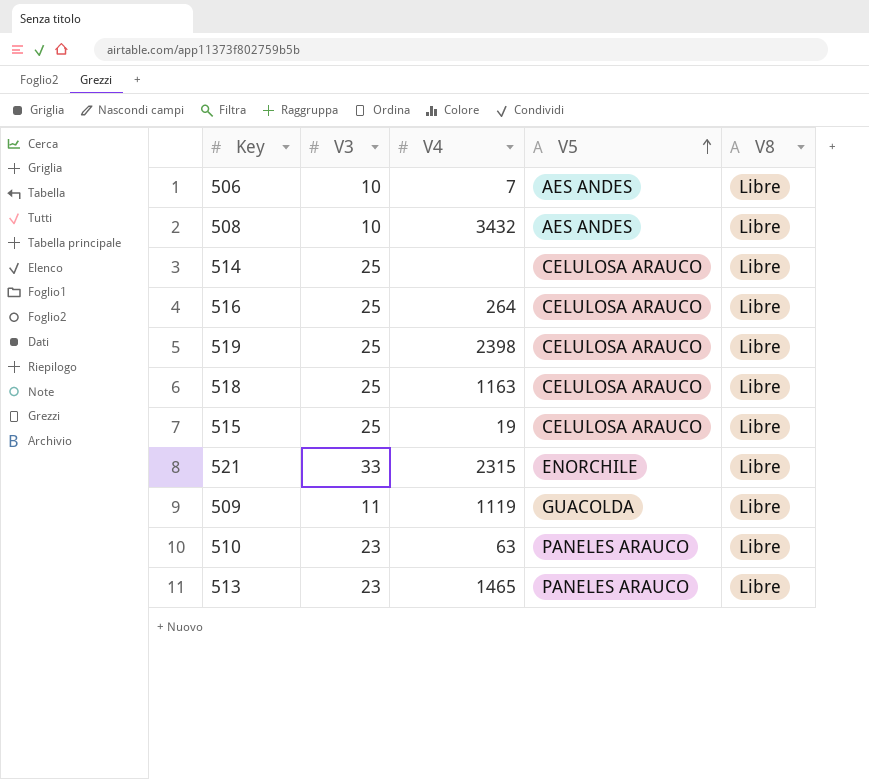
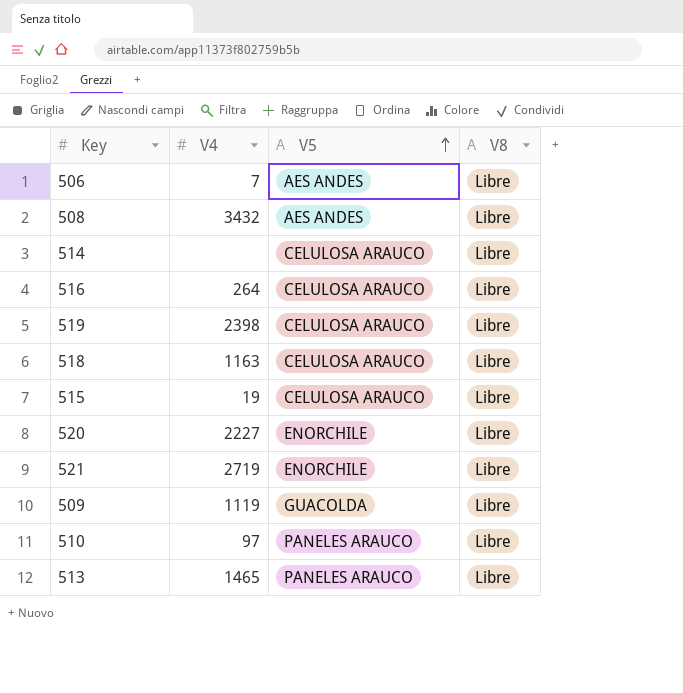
column V3 | position: 2 -> none
row 520: none -> 2227 | ENORCHILE | Libre
521 | V4: 2315 -> 2719
510 | V4: 63 -> 97

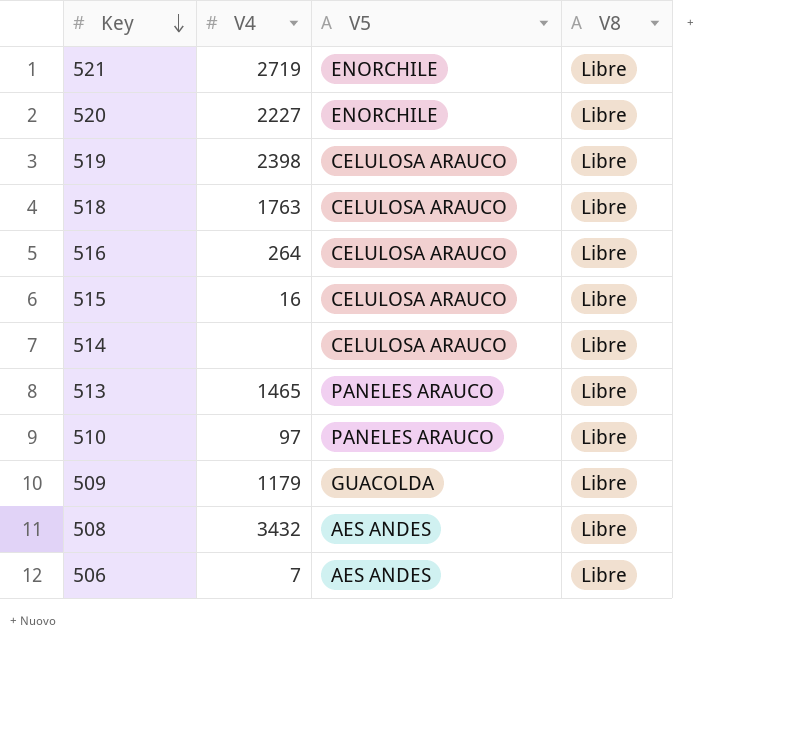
row order: V5 ascending -> Key descending
518 | V4: 1163 -> 1763
515 | V4: 19 -> 16
509 | V4: 1119 -> 1179

